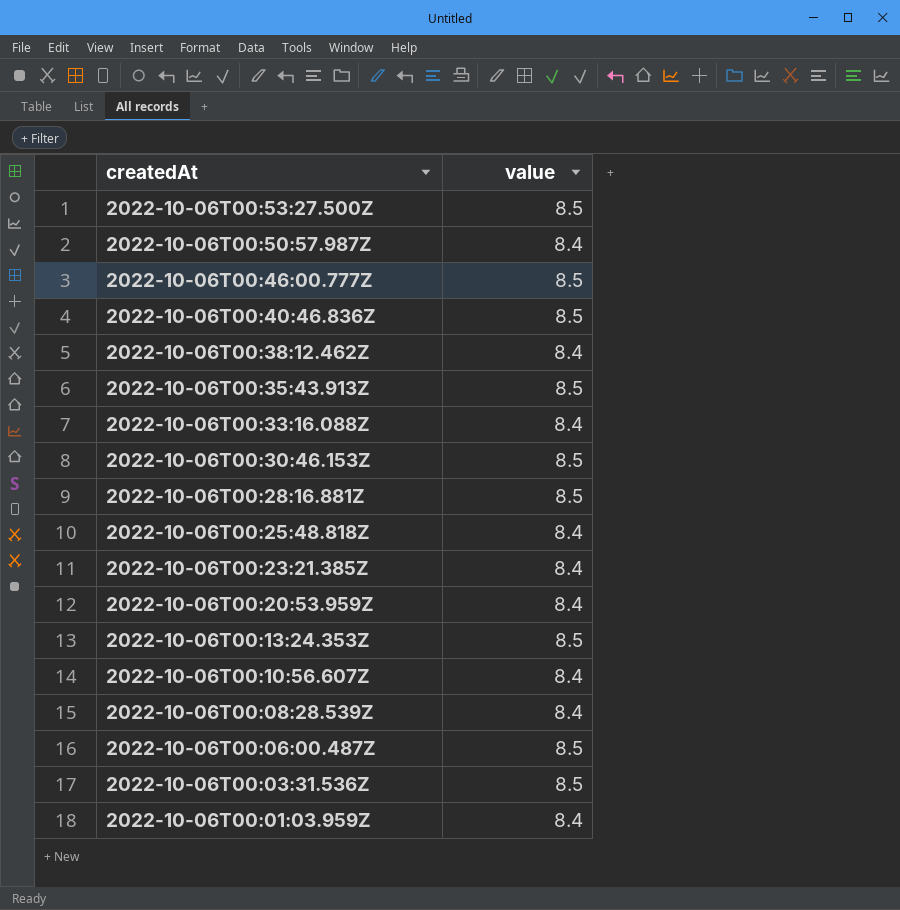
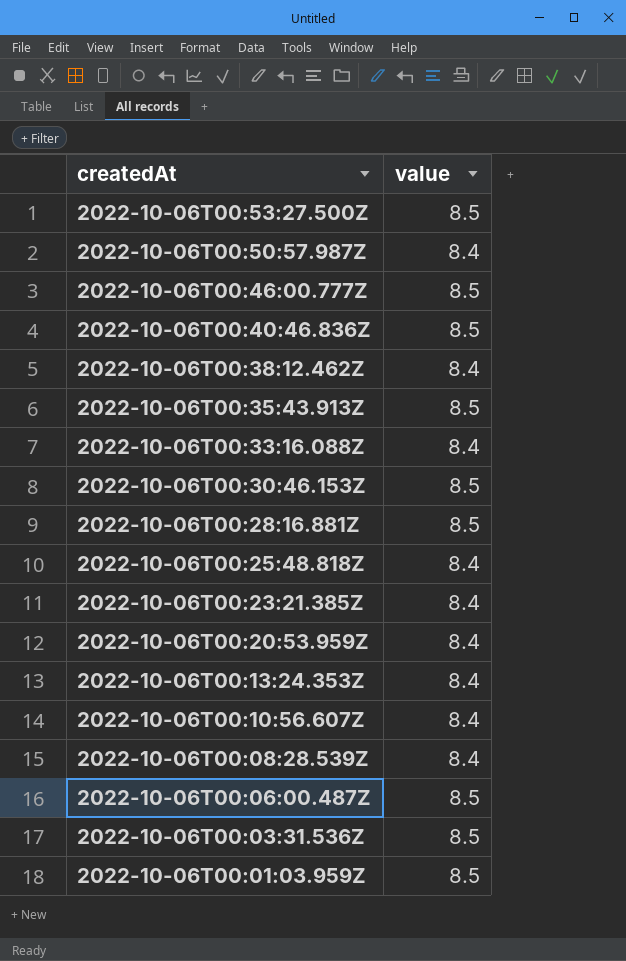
2022-10-06T00:13:24.353Z | value: 8.5 -> 8.4
2022-10-06T00:01:03.959Z | value: 8.4 -> 8.5

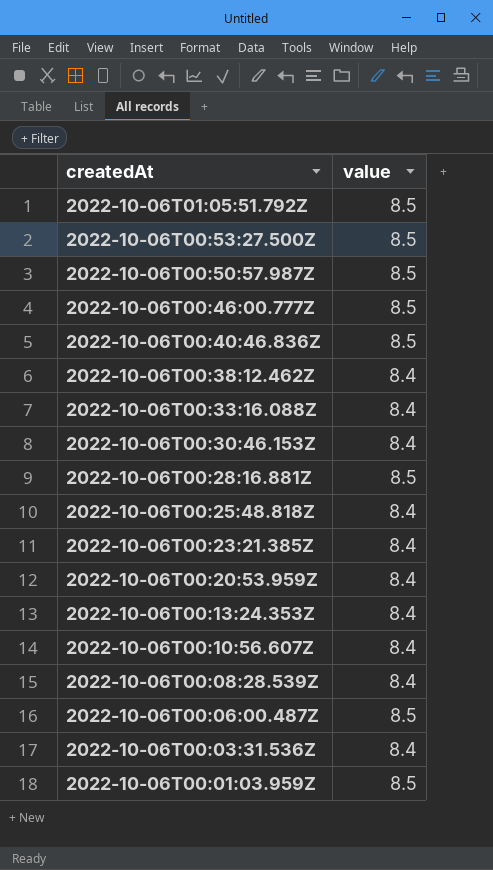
row 2022-10-06T00:35:43.913Z: 8.5 -> none
row 2022-10-06T01:05:51.792Z: none -> 8.5
2022-10-06T00:50:57.987Z | value: 8.4 -> 8.5
2022-10-06T00:30:46.153Z | value: 8.5 -> 8.4
2022-10-06T00:03:31.536Z | value: 8.5 -> 8.4

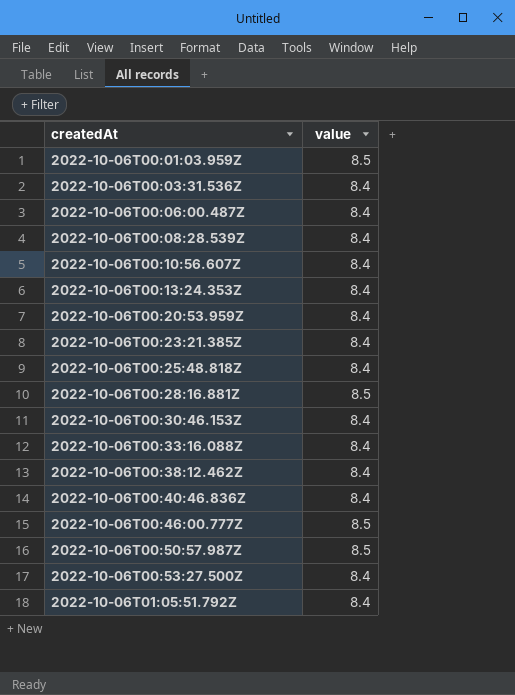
row order: createdAt descending -> createdAt ascending
2022-10-06T00:06:00.487Z | value: 8.5 -> 8.4
2022-10-06T00:40:46.836Z | value: 8.5 -> 8.4
2022-10-06T00:53:27.500Z | value: 8.5 -> 8.4
2022-10-06T01:05:51.792Z | value: 8.5 -> 8.4

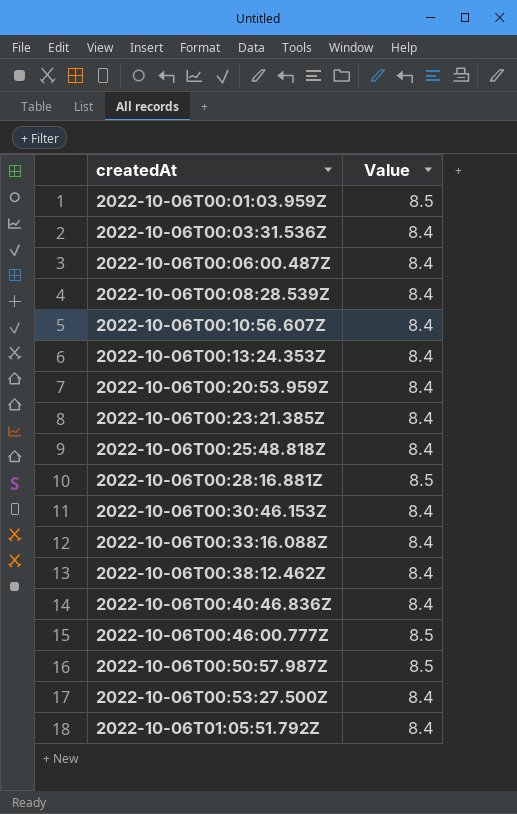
column name: value -> Value

